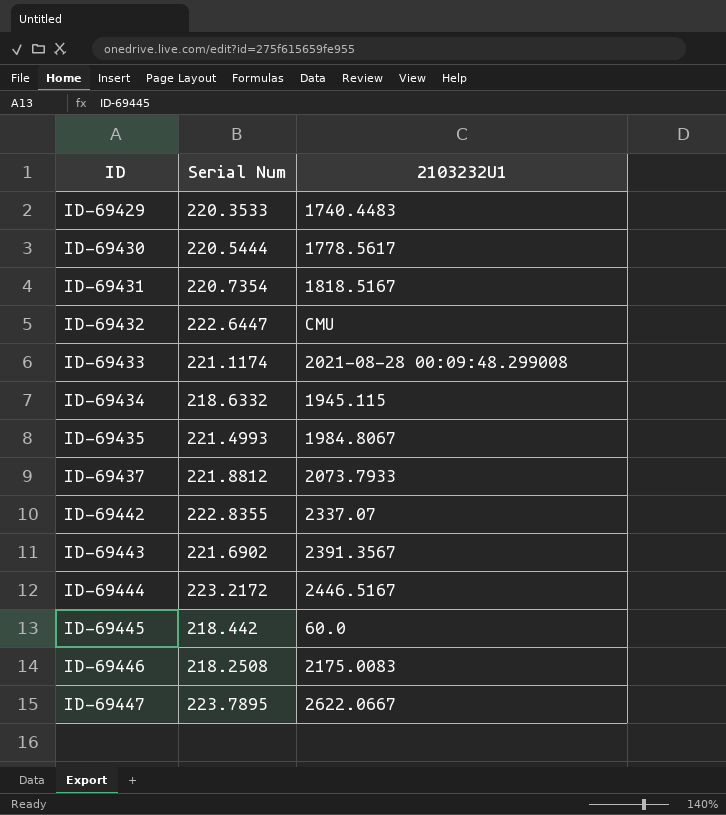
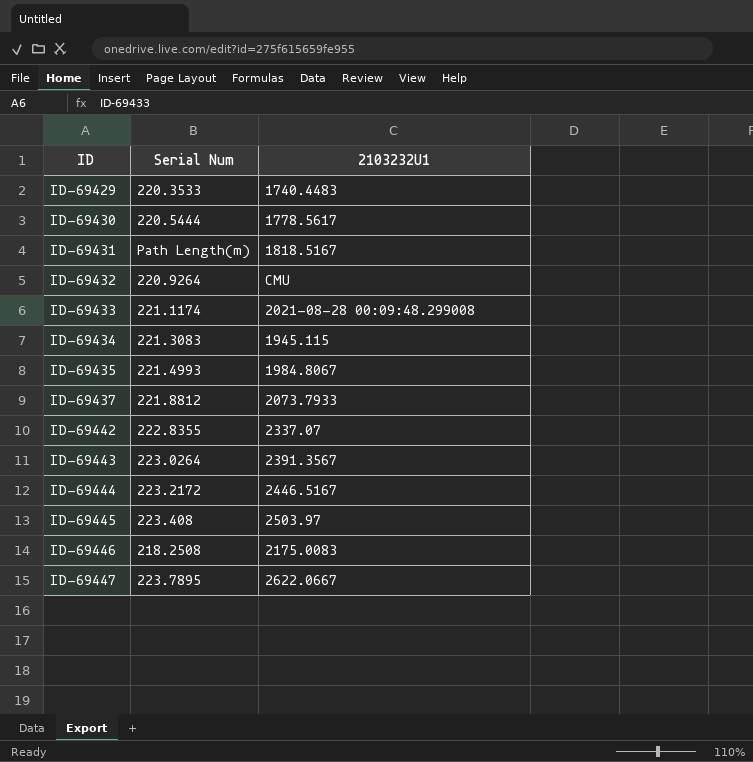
ID-69431 | Serial Num: 220.7354 -> Path Length(m)
ID-69432 | Serial Num: 222.6447 -> 220.9264
ID-69434 | Serial Num: 218.6332 -> 221.3083
ID-69443 | Serial Num: 221.6902 -> 223.0264
ID-69445 | Serial Num: 218.442 -> 223.408
ID-69445 | 2103232U1: 60.0 -> 2503.97

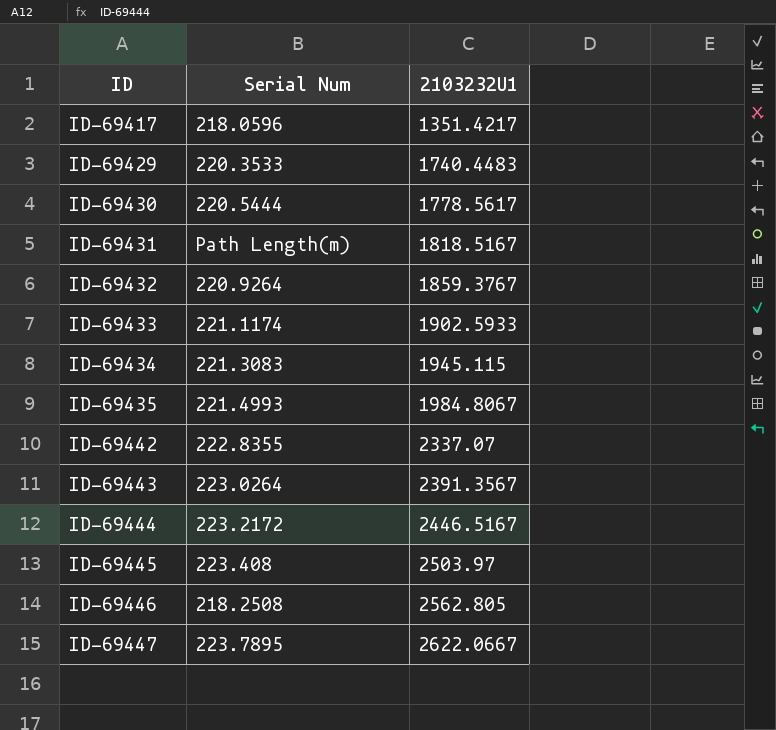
row ID-69437: 221.8812 | 2073.7933 -> none
row ID-69417: none -> 218.0596 | 1351.4217
ID-69432 | 2103232U1: CMU -> 1859.3767
ID-69433 | 2103232U1: 2021-08-28 00:09:48.299008 -> 1902.5933
ID-69446 | 2103232U1: 2175.0083 -> 2562.805

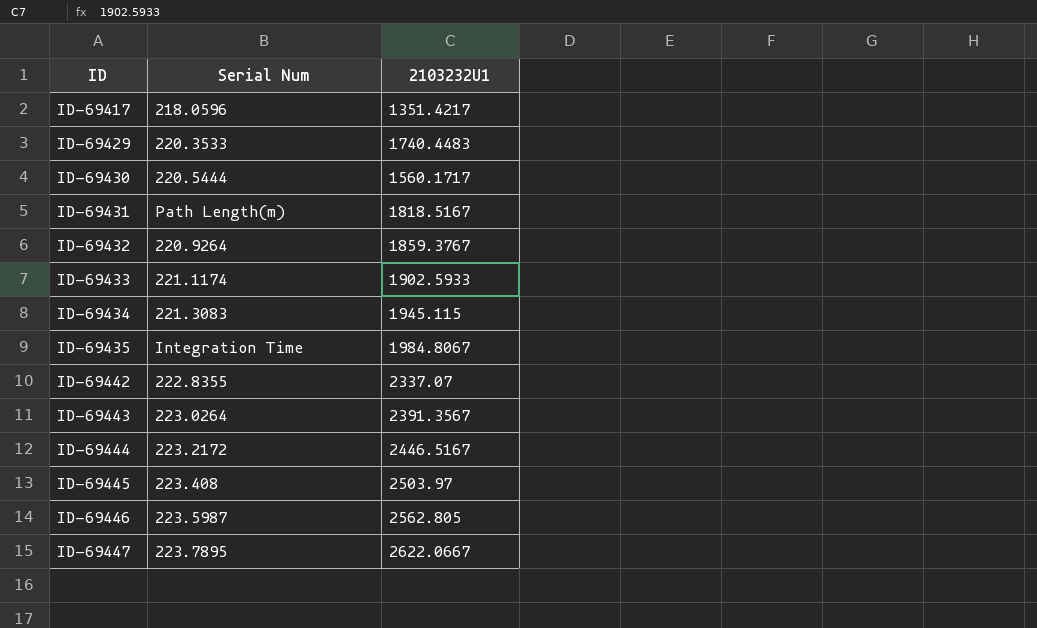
ID-69430 | 2103232U1: 1778.5617 -> 1560.1717
ID-69435 | Serial Num: 221.4993 -> Integration Time
ID-69446 | Serial Num: 218.2508 -> 223.5987

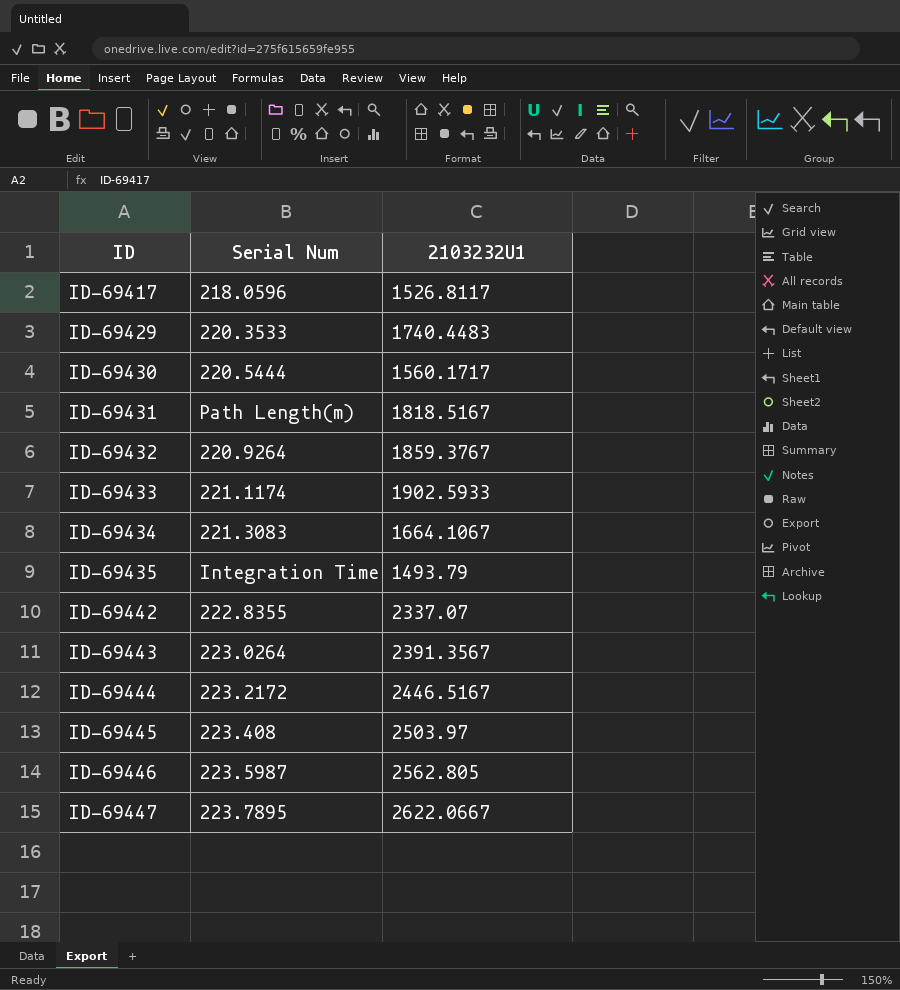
ID-69417 | 2103232U1: 1351.4217 -> 1526.8117
ID-69434 | 2103232U1: 1945.115 -> 1664.1067
ID-69435 | 2103232U1: 1984.8067 -> 1493.79

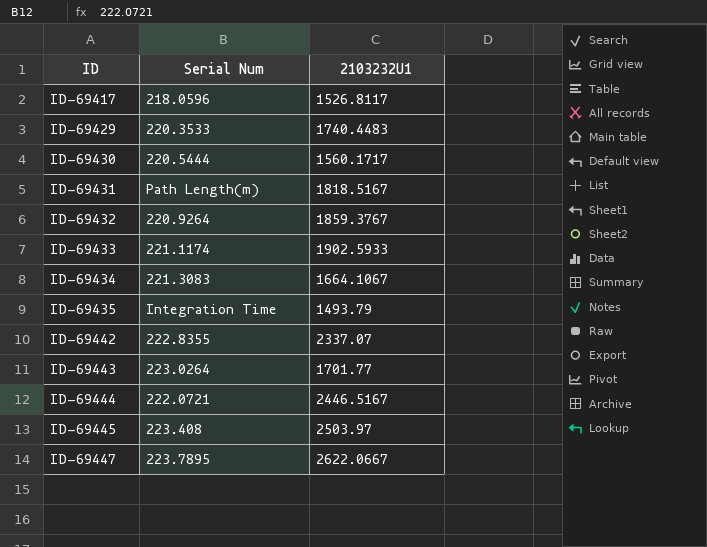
row ID-69446: 223.5987 | 2562.805 -> none
ID-69443 | 2103232U1: 2391.3567 -> 1701.77
ID-69444 | Serial Num: 223.2172 -> 222.0721

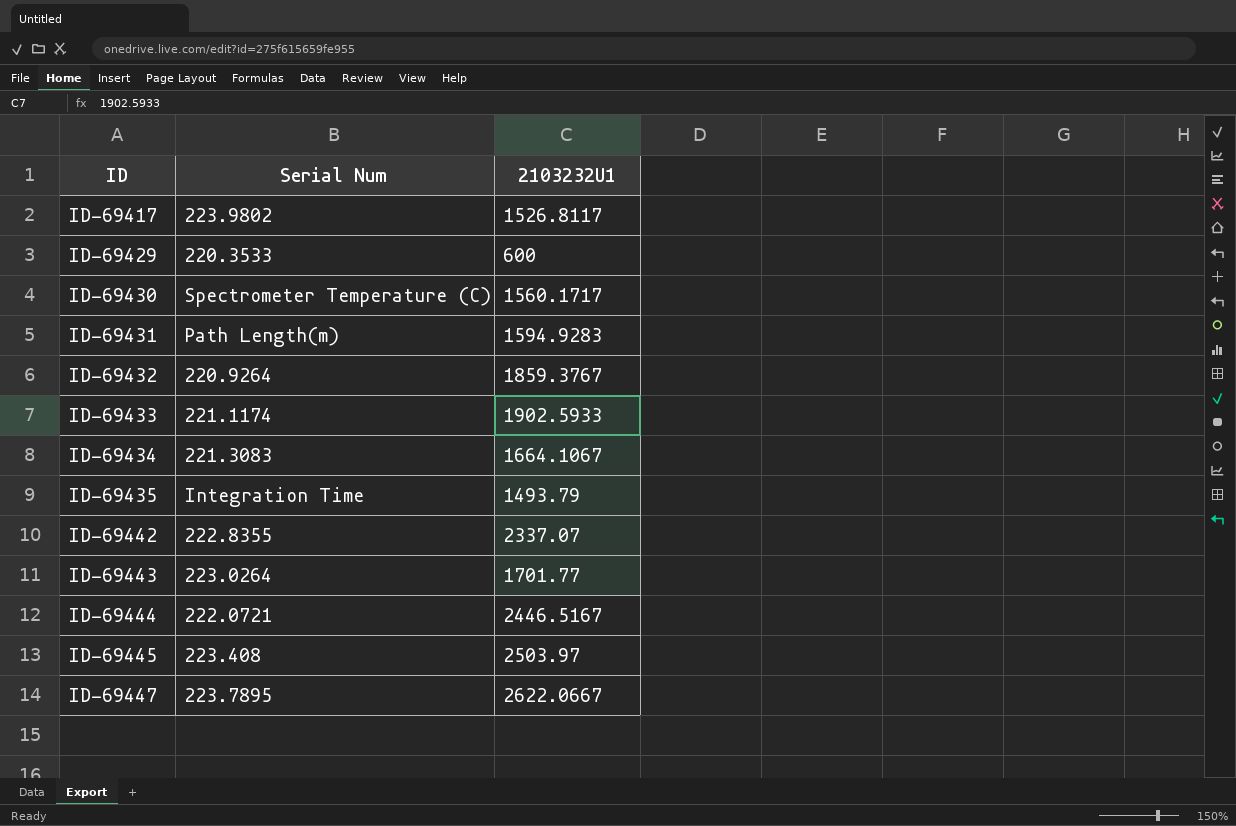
ID-69417 | Serial Num: 218.0596 -> 223.9802
ID-69429 | 2103232U1: 1740.4483 -> 600
ID-69430 | Serial Num: 220.5444 -> Spectrometer Temperature (C)
ID-69431 | 2103232U1: 1818.5167 -> 1594.9283

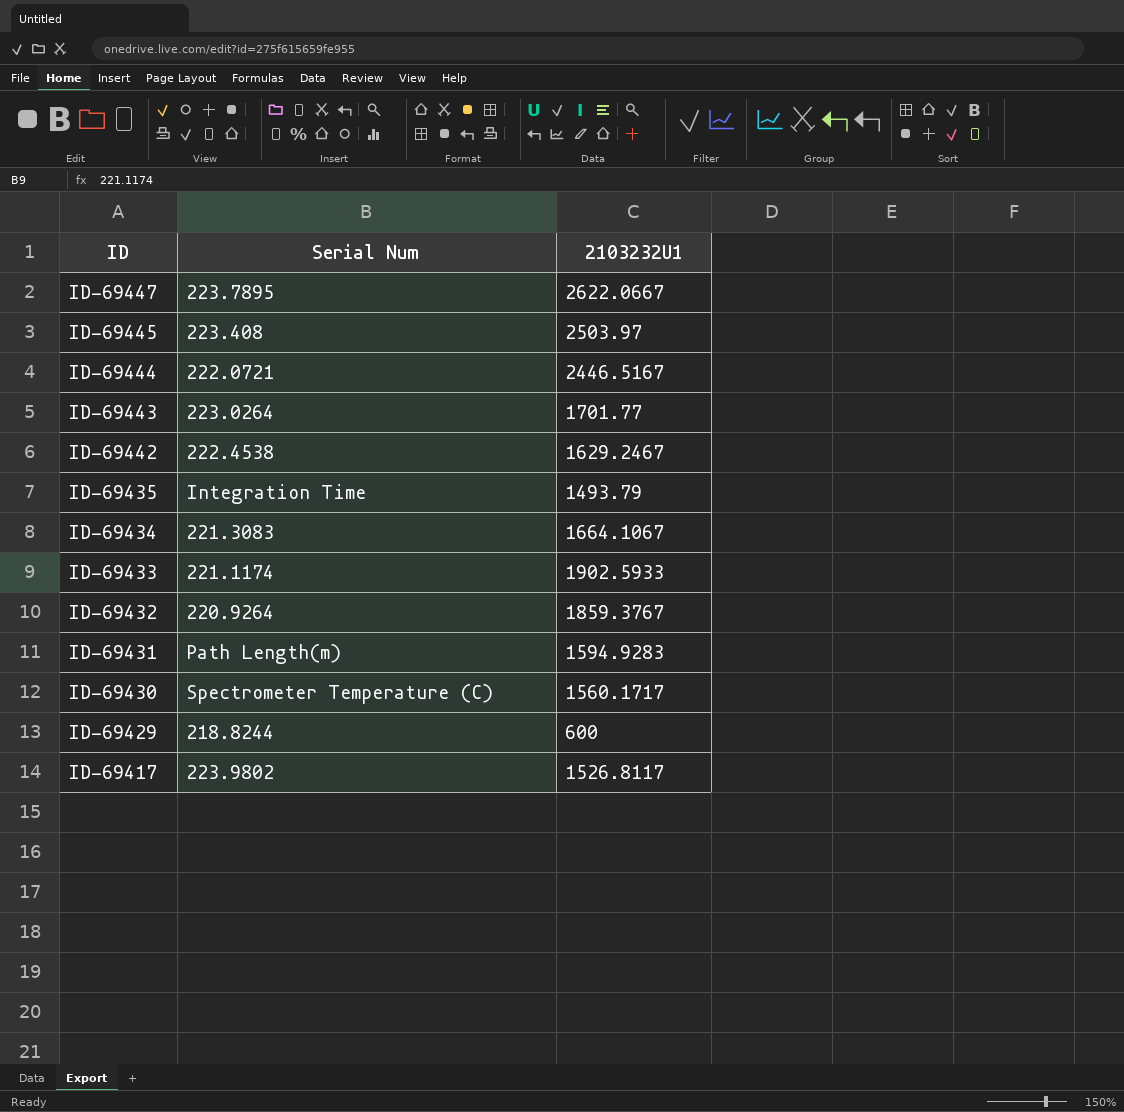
row order: ID ascending -> ID descending
ID-69442 | Serial Num: 222.8355 -> 222.4538
ID-69442 | 2103232U1: 2337.07 -> 1629.2467
ID-69429 | Serial Num: 220.3533 -> 218.8244

